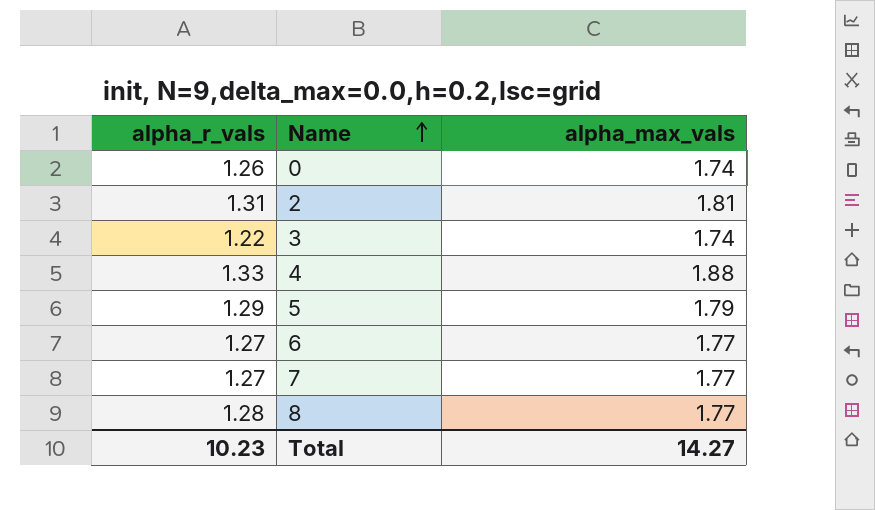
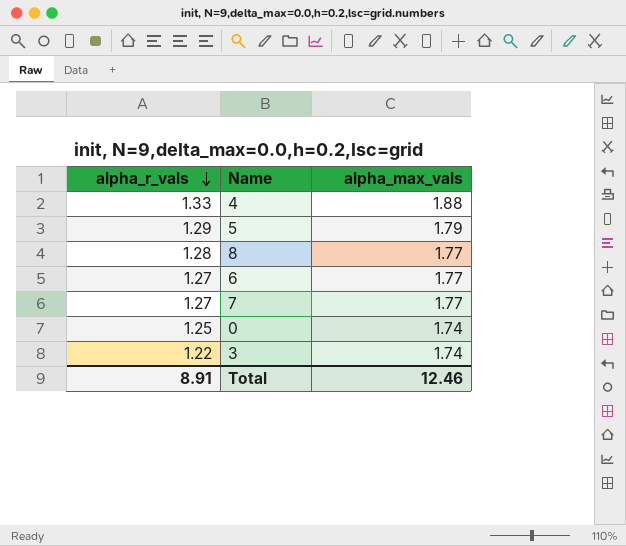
row order: Name ascending -> alpha_r_vals descending
row 2: 1.31 | 1.81 -> none
0 | alpha_r_vals: 1.26 -> 1.25
Total | alpha_r_vals: 10.23 -> 8.91
Total | alpha_max_vals: 14.27 -> 12.46

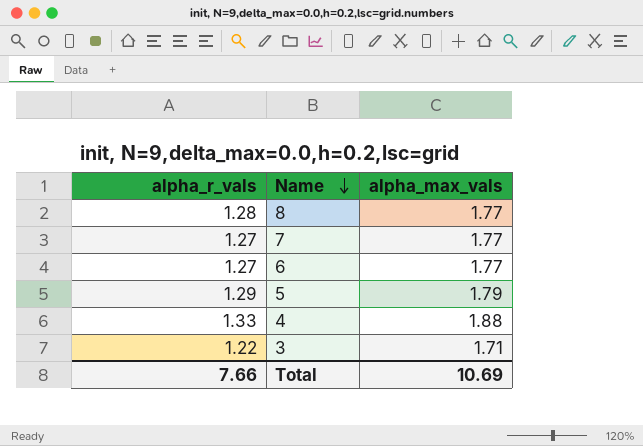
row order: alpha_r_vals descending -> Name descending
row 0: 1.25 | 1.74 -> none
3 | alpha_max_vals: 1.74 -> 1.71
Total | alpha_r_vals: 8.91 -> 7.66
Total | alpha_max_vals: 12.46 -> 10.69

